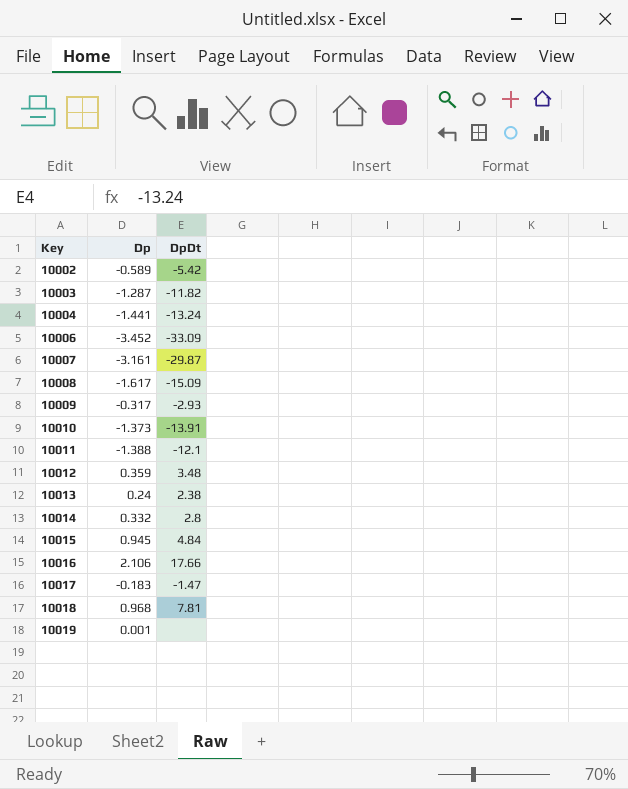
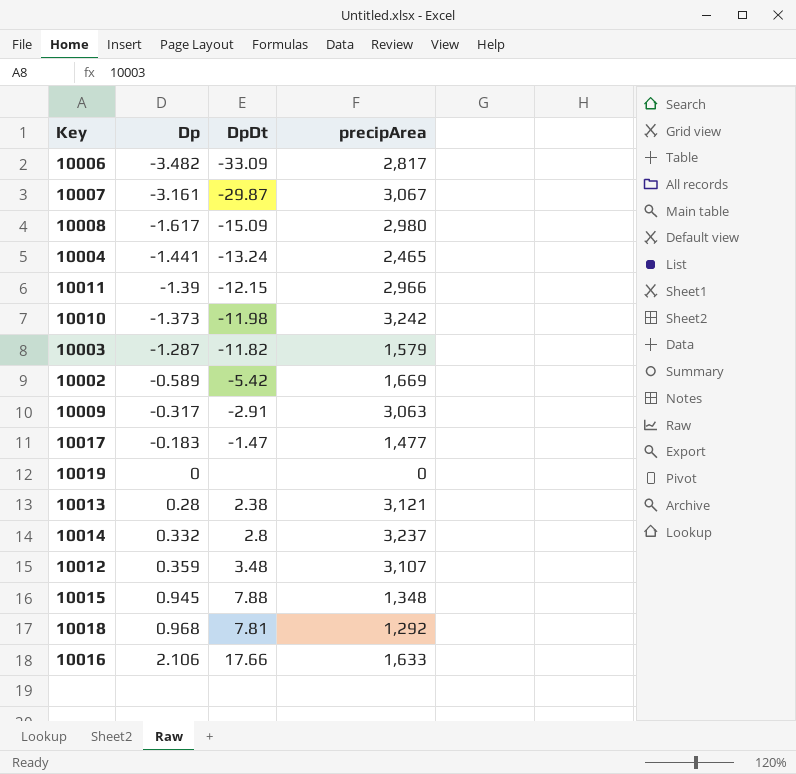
row order: Key ascending -> Dp ascending
column precipArea | position: none -> 4
10006 | Dp: -3.452 -> -3.482
10011 | Dp: -1.388 -> -1.39
10011 | DpDt: -12.1 -> -12.15
10010 | DpDt: -13.91 -> -11.98
10009 | DpDt: -2.93 -> -2.91
10019 | Dp: 0.001 -> 0
10013 | Dp: 0.24 -> 0.28
10015 | DpDt: 4.84 -> 7.88

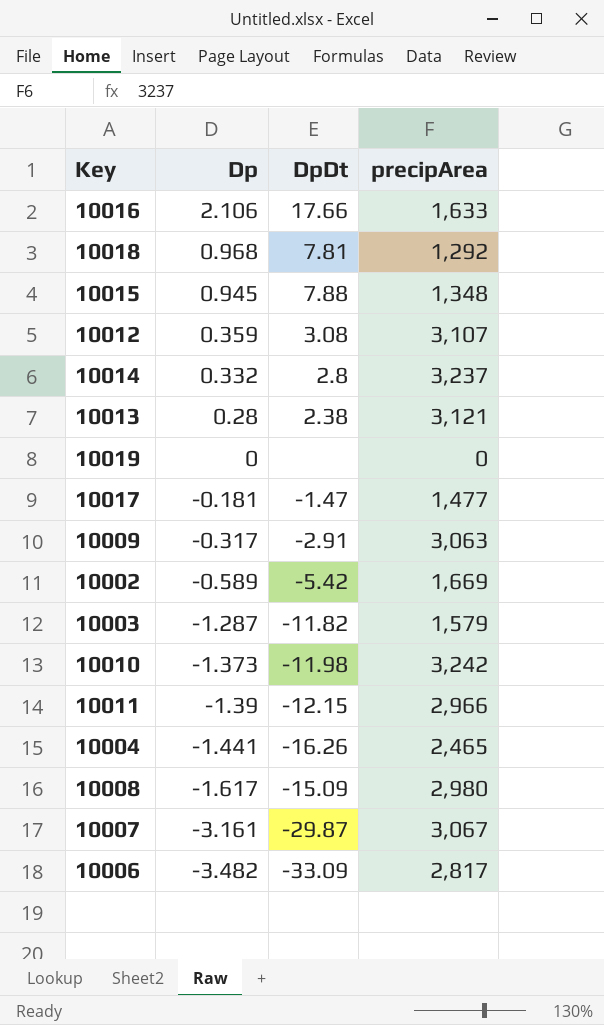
row order: Dp ascending -> Dp descending
10012 | DpDt: 3.48 -> 3.08
10017 | Dp: -0.183 -> -0.181
10004 | DpDt: -13.24 -> -16.26

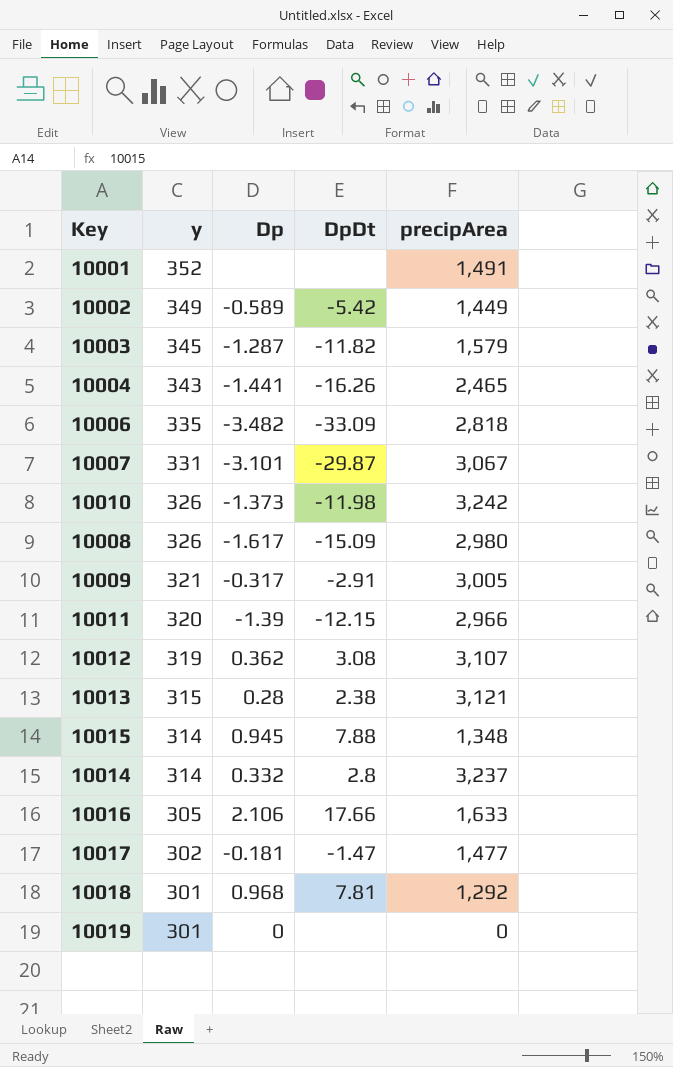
row order: Dp descending -> y descending
column y | position: none -> 2
row 10001: none -> 352 | none | none | 1,491
10002 | precipArea: 1,669 -> 1,449
10006 | precipArea: 2,817 -> 2,818
10007 | Dp: -3.161 -> -3.101
10009 | precipArea: 3,063 -> 3,005
10012 | Dp: 0.359 -> 0.362

